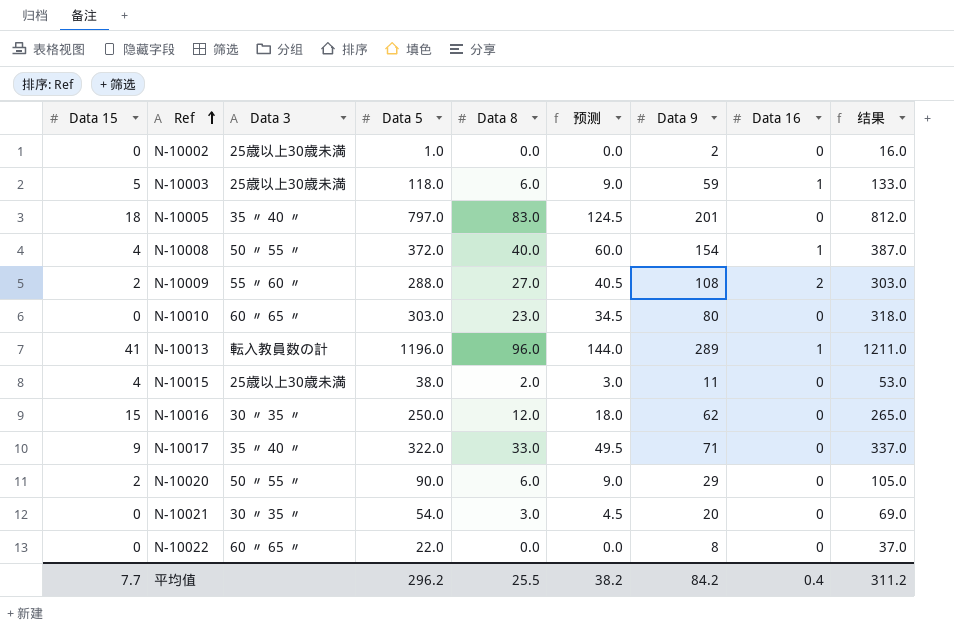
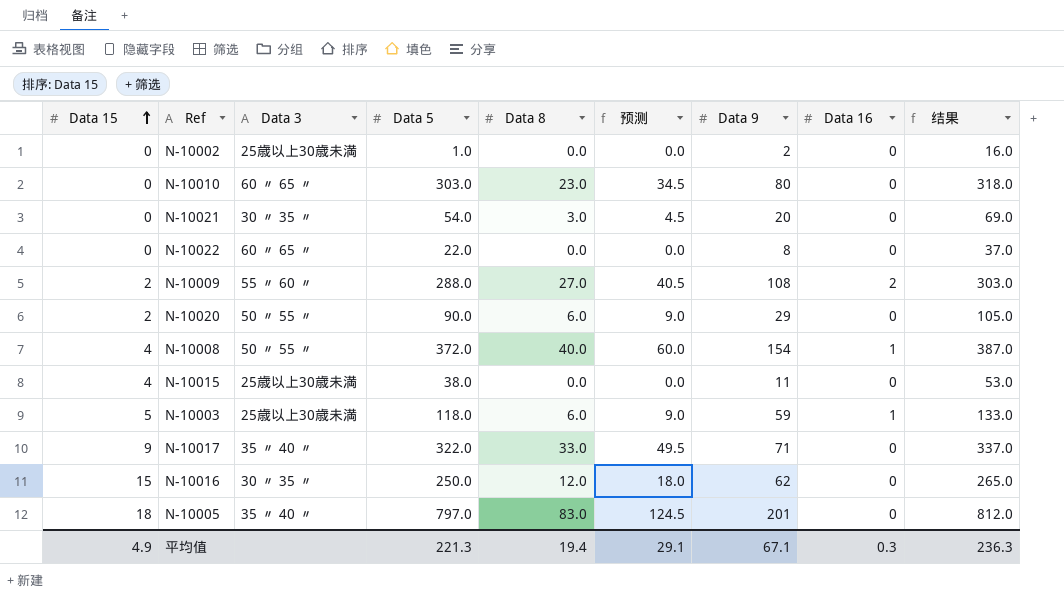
row order: Ref ascending -> Data 15 ascending
row N-10013: 41 | 転入教員数の計 | 1196.0 | 96.0 | 144.0 | 289 | 1 | 1211.0 -> none
N-10015 | Data 8: 2.0 -> 0.0
N-10015 | 预测: 3.0 -> 0.0
平均值 | Data 15: 7.7 -> 4.9
平均值 | Data 5: 296.2 -> 221.3
平均值 | Data 8: 25.5 -> 19.4
平均值 | 预测: 38.2 -> 29.1
平均值 | Data 9: 84.2 -> 67.1
平均值 | Data 16: 0.4 -> 0.3
平均值 | 结果: 311.2 -> 236.3

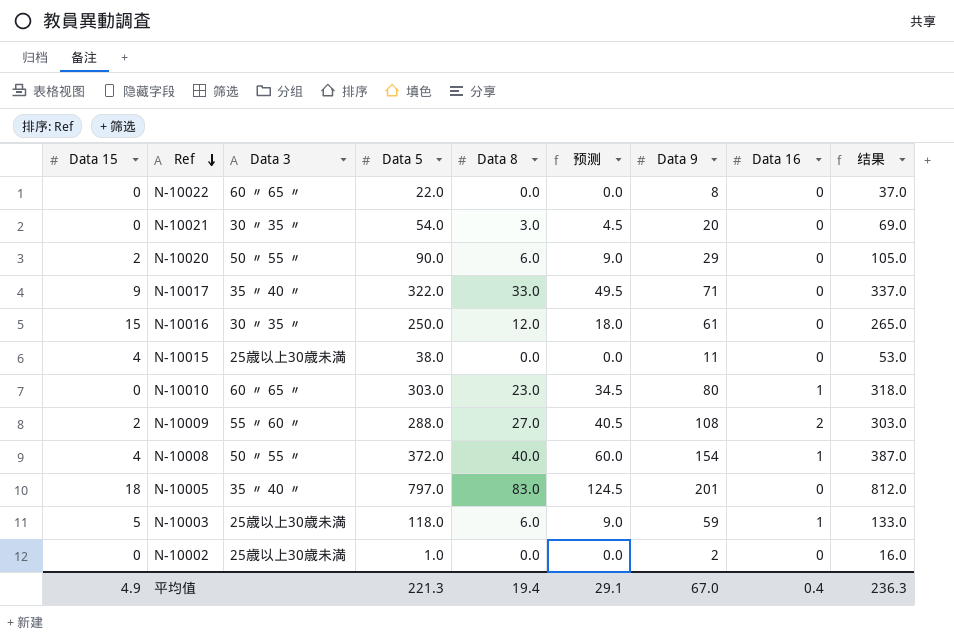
row order: Data 15 ascending -> Ref descending
N-10016 | Data 9: 62 -> 61
N-10010 | Data 16: 0 -> 1
平均值 | Data 9: 67.1 -> 67.0
平均值 | Data 16: 0.3 -> 0.4

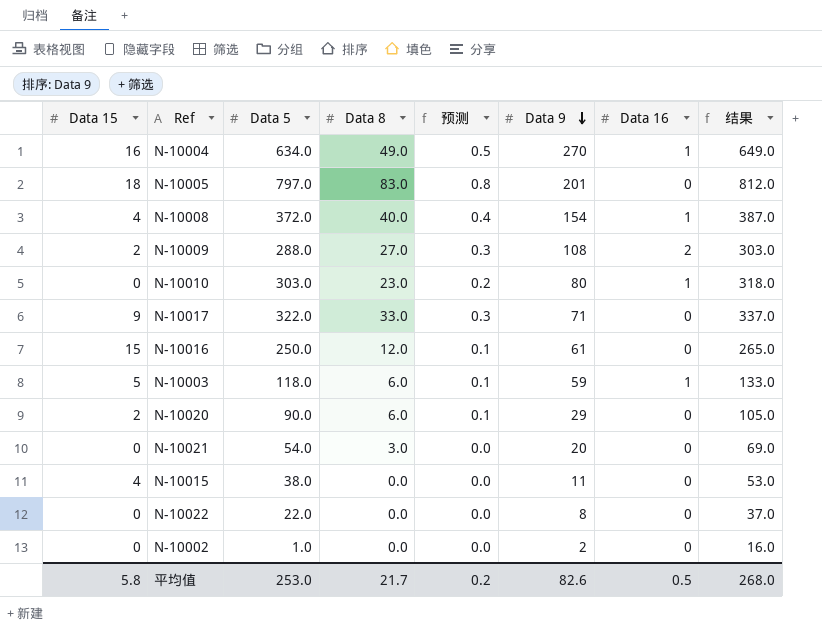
row order: Ref descending -> Data 9 descending
column Data 3 | position: 3 -> none
column 预测 | formula: [Data 8] * 1.5 -> [Data 8] * 0.01
row N-10004: none -> 16 | 634.0 | 49.0 | 0.5 | 270 | 1 | 649.0
平均值 | Data 15: 4.9 -> 5.8
平均值 | Data 5: 221.3 -> 253.0
平均值 | Data 8: 19.4 -> 21.7
平均值 | 预测: 29.1 -> 0.2
平均值 | Data 9: 67.0 -> 82.6
平均值 | Data 16: 0.4 -> 0.5
平均值 | 结果: 236.3 -> 268.0

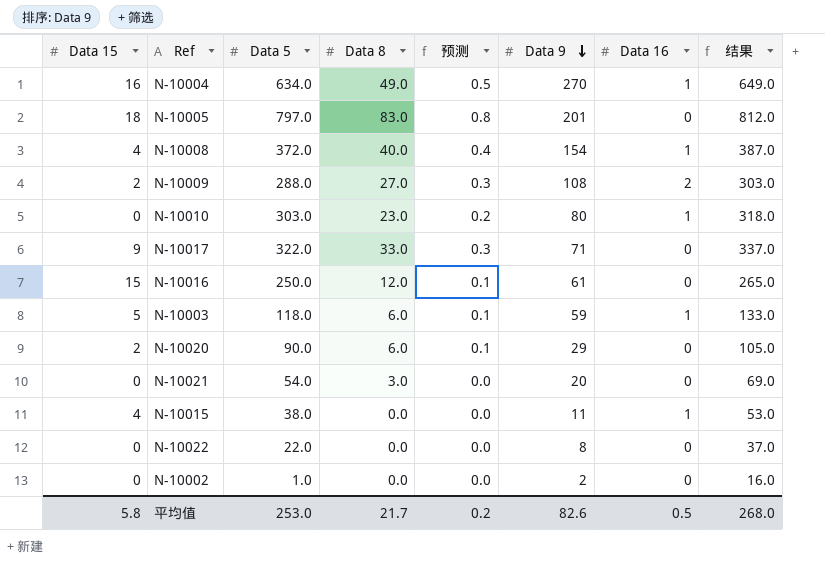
N-10015 | Data 16: 0 -> 1

